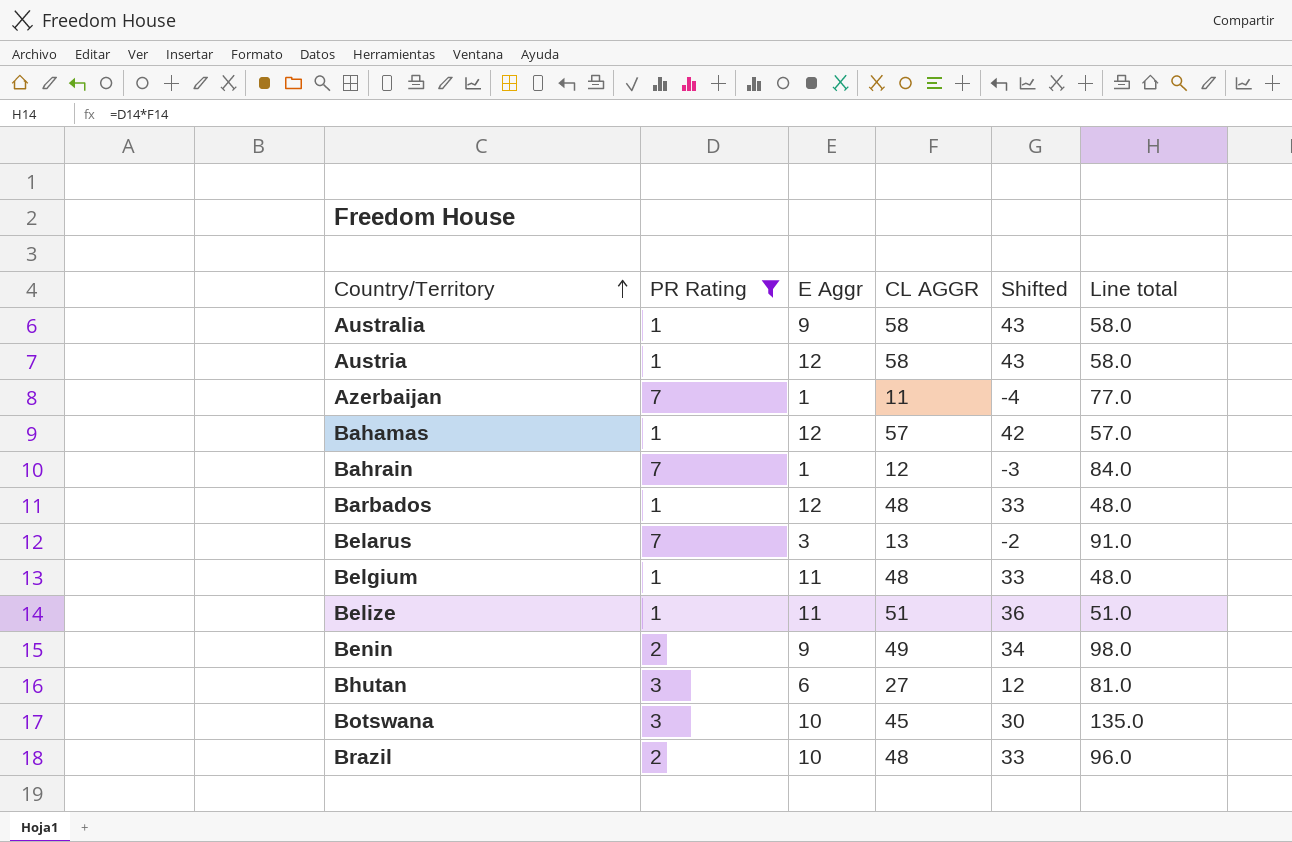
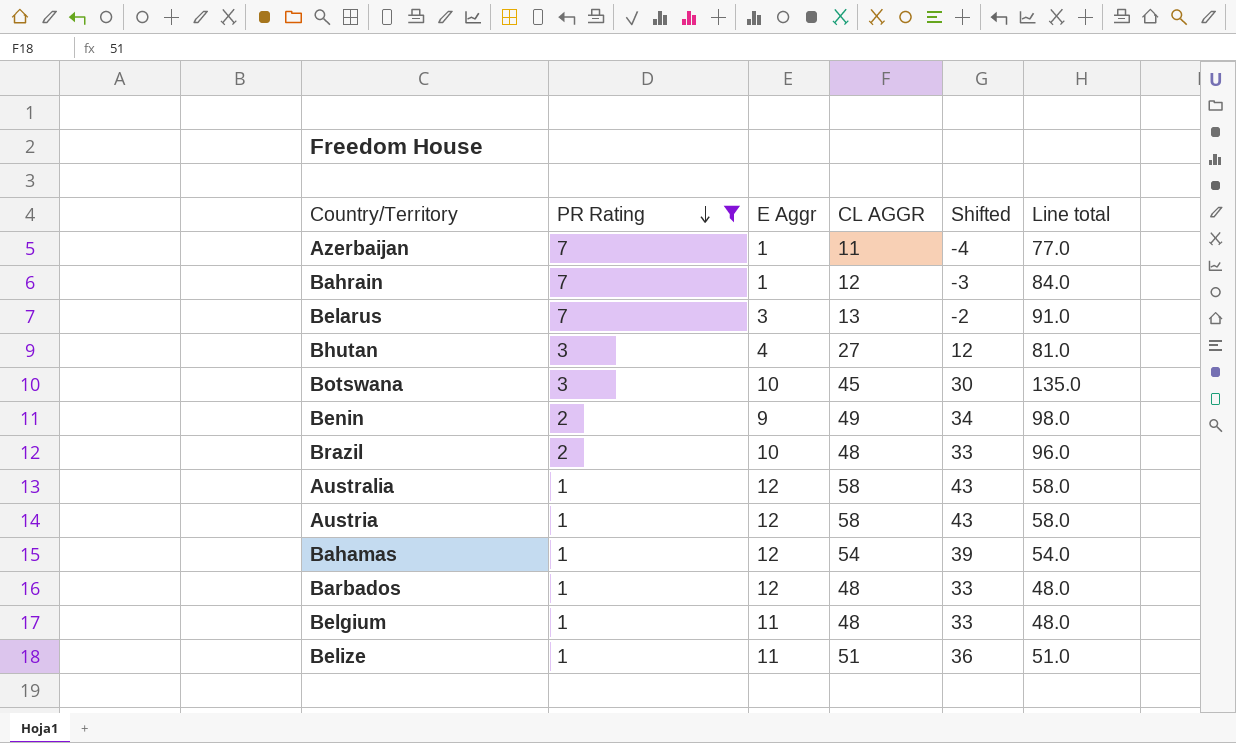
row order: Country/Territory ascending -> PR Rating descending
Bhutan | E Aggr: 6 -> 4
Australia | E Aggr: 9 -> 12
Bahamas | CL AGGR: 57 -> 54
Bahamas | Shifted: 42 -> 39
Bahamas | Line total: 57.0 -> 54.0

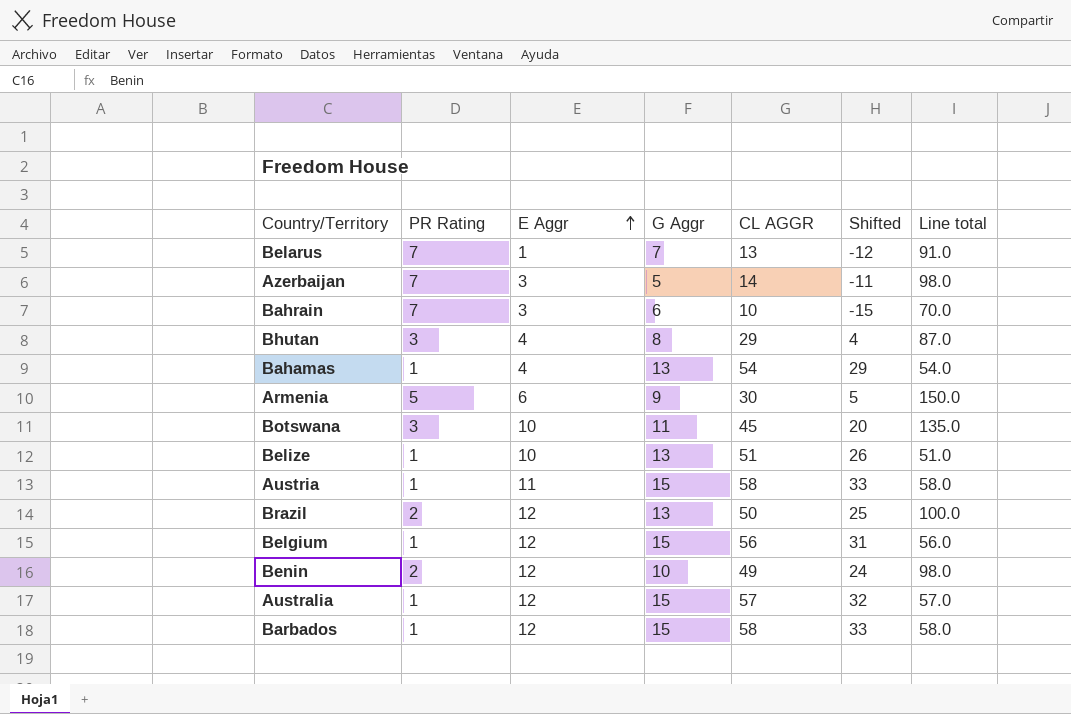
filter: PR Rating != 5 -> none
row order: PR Rating descending -> E Aggr ascending
column G Aggr | position: none -> 4
column Shifted | formula: [CL AGGR] - 15 -> [CL AGGR] - 25
Belarus | E Aggr: 3 -> 1
Azerbaijan | E Aggr: 1 -> 3
Azerbaijan | CL AGGR: 11 -> 14
Azerbaijan | Line total: 77.0 -> 98.0
Bahrain | E Aggr: 1 -> 3
Bahrain | CL AGGR: 12 -> 10
Bahrain | Line total: 84.0 -> 70.0
Bhutan | CL AGGR: 27 -> 29
Bhutan | Line total: 81.0 -> 87.0
Bahamas | E Aggr: 12 -> 4
Belize | E Aggr: 11 -> 10
Austria | E Aggr: 12 -> 11
Brazil | E Aggr: 10 -> 12
Brazil | CL AGGR: 48 -> 50
Brazil | Line total: 96.0 -> 100.0
Belgium | E Aggr: 11 -> 12
Belgium | CL AGGR: 48 -> 56
Belgium | Line total: 48.0 -> 56.0
Benin | E Aggr: 9 -> 12
Australia | CL AGGR: 58 -> 57
Australia | Line total: 58.0 -> 57.0
Barbados | CL AGGR: 48 -> 58
Barbados | Line total: 48.0 -> 58.0

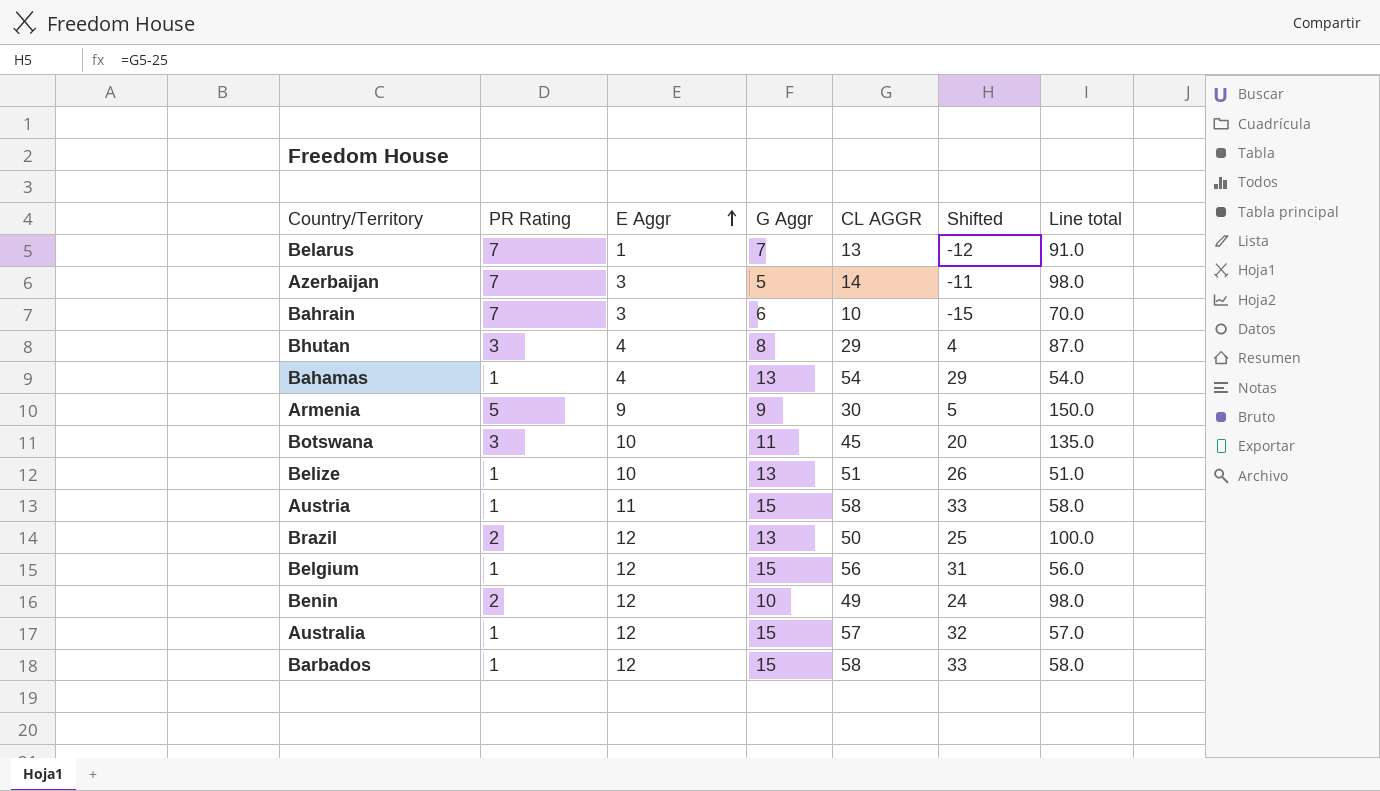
Armenia | E Aggr: 6 -> 9

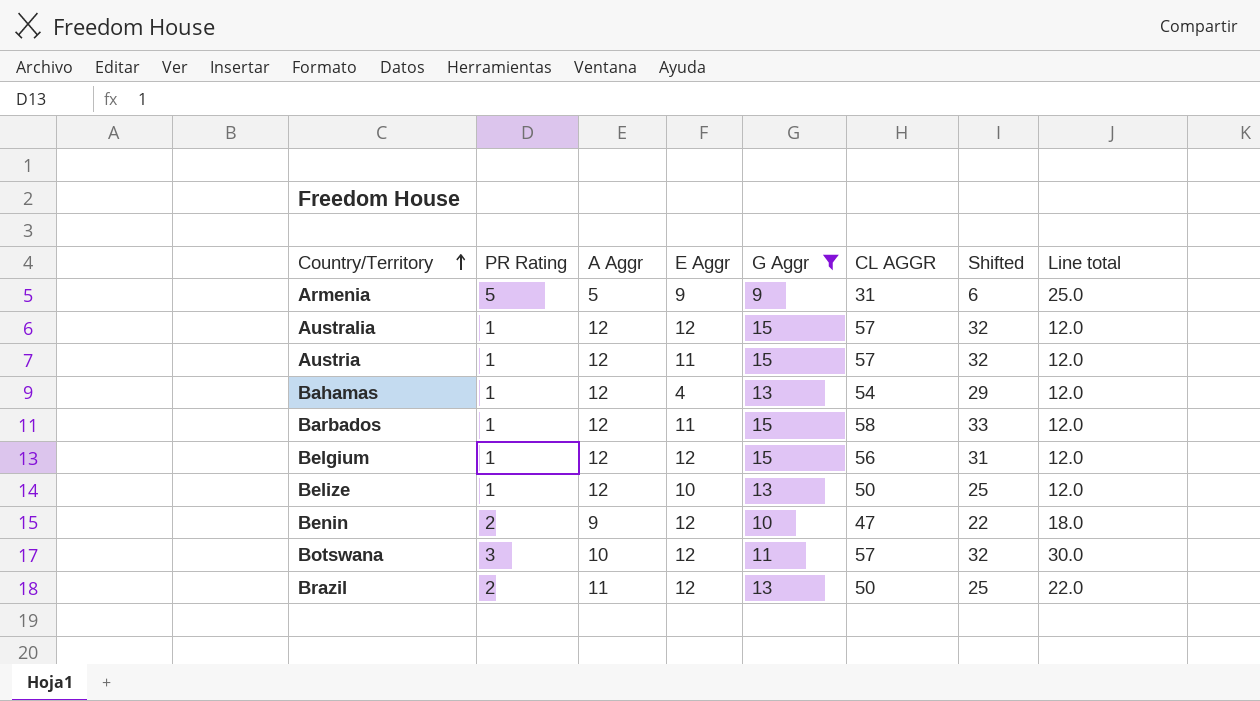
filter: none -> G Aggr >= 9
row order: E Aggr ascending -> Country/Territory ascending
column A Aggr | position: none -> 3
column Line total | formula: [PR Rating] * [CL AGGR] -> [PR Rating] * [A Aggr]
Armenia | CL AGGR: 30 -> 31
Armenia | Shifted: 5 -> 6
Austria | CL AGGR: 58 -> 57
Austria | Shifted: 33 -> 32
Barbados | E Aggr: 12 -> 11
Belize | CL AGGR: 51 -> 50
Belize | Shifted: 26 -> 25
Benin | CL AGGR: 49 -> 47
Benin | Shifted: 24 -> 22
Botswana | E Aggr: 10 -> 12
Botswana | CL AGGR: 45 -> 57
Botswana | Shifted: 20 -> 32

